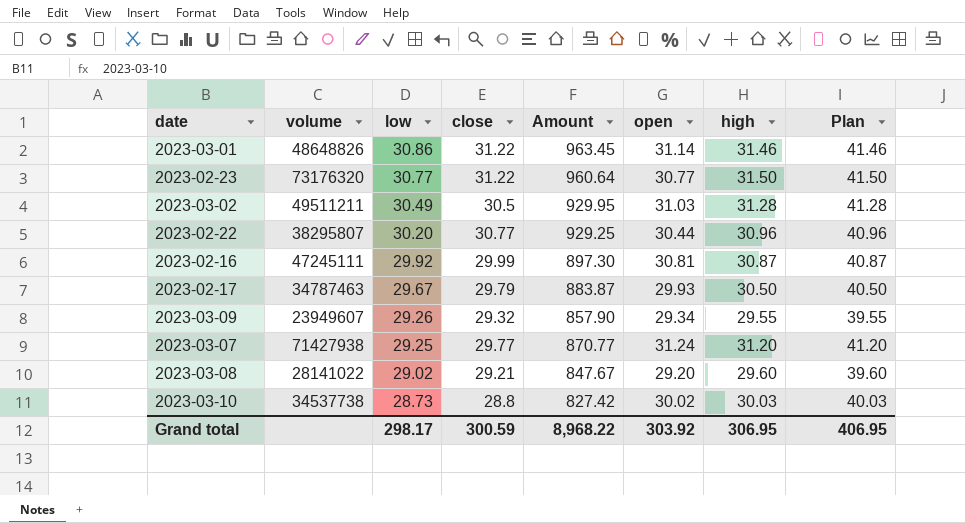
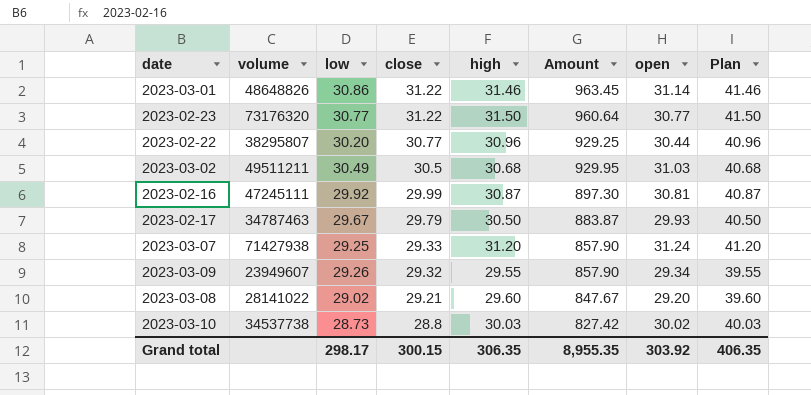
row order: low descending -> close descending
column high | position: 7 -> 5
2023-03-02 | high: 31.28 -> 30.68
2023-03-02 | Plan: 41.28 -> 40.68
2023-03-07 | close: 29.77 -> 29.33
2023-03-07 | Amount: 870.77 -> 857.90
Grand total | close: 300.59 -> 300.15
Grand total | high: 306.95 -> 306.35
Grand total | Amount: 8,968.22 -> 8,955.35
Grand total | Plan: 406.95 -> 406.35

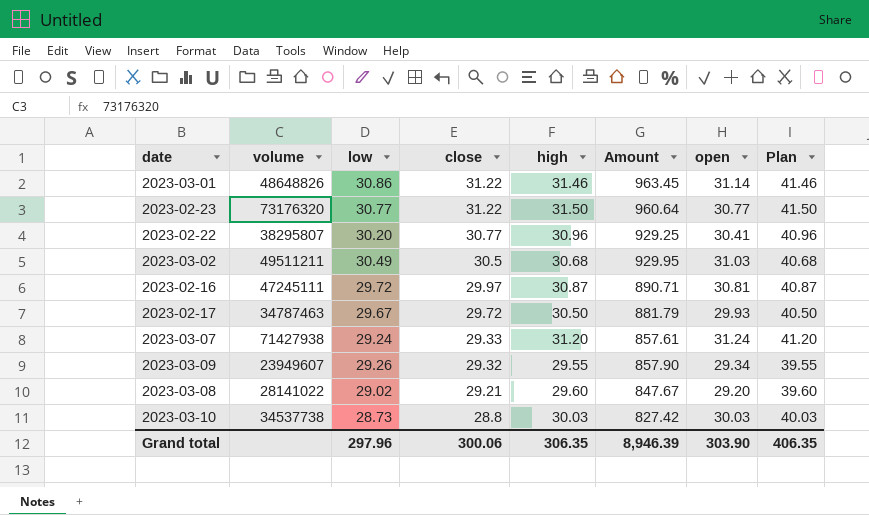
2023-02-22 | open: 30.44 -> 30.41
2023-02-16 | low: 29.92 -> 29.72
2023-02-16 | close: 29.99 -> 29.97
2023-02-16 | Amount: 897.30 -> 890.71
2023-02-17 | close: 29.79 -> 29.72
2023-02-17 | Amount: 883.87 -> 881.79
2023-03-07 | low: 29.25 -> 29.24
2023-03-07 | Amount: 857.90 -> 857.61
2023-03-10 | open: 30.02 -> 30.03
Grand total | low: 298.17 -> 297.96
Grand total | close: 300.15 -> 300.06
Grand total | Amount: 8,955.35 -> 8,946.39
Grand total | open: 303.92 -> 303.90

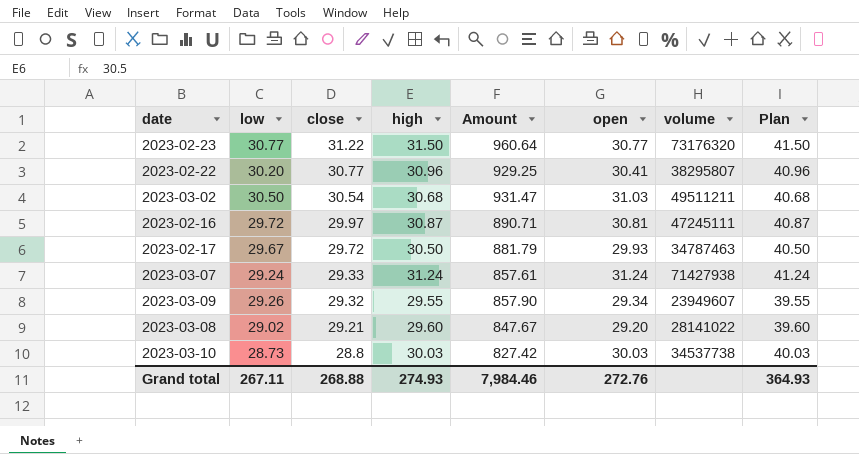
column volume | position: 2 -> 7
row 2023-03-01: 48648826 | 30.86 | 31.22 | 31.46 | 963.45 | 31.14 | 41.46 -> none
2023-03-02 | low: 30.49 -> 30.50
2023-03-02 | close: 30.5 -> 30.54
2023-03-02 | Amount: 929.95 -> 931.47
2023-03-07 | high: 31.20 -> 31.24
2023-03-07 | Plan: 41.20 -> 41.24
Grand total | low: 297.96 -> 267.11
Grand total | close: 300.06 -> 268.88
Grand total | high: 306.35 -> 274.93
Grand total | Amount: 8,946.39 -> 7,984.46
Grand total | open: 303.90 -> 272.76
Grand total | Plan: 406.35 -> 364.93

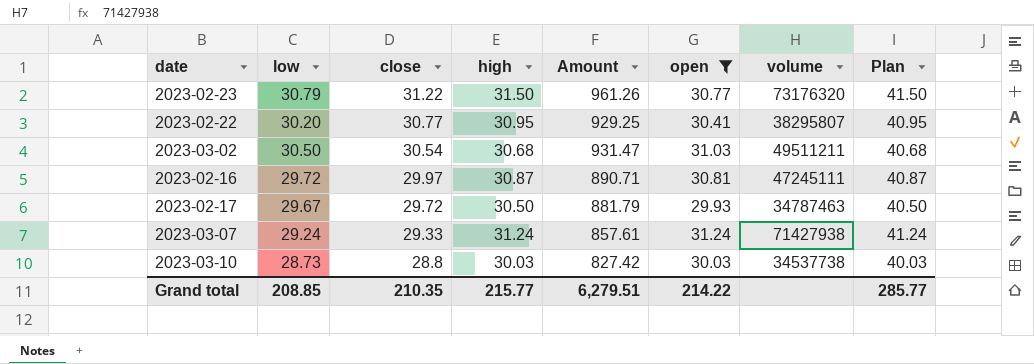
filter: none -> open >= 29.93
2023-02-23 | low: 30.77 -> 30.79
2023-02-23 | Amount: 960.64 -> 961.26
2023-02-22 | high: 30.96 -> 30.95
2023-02-22 | Plan: 40.96 -> 40.95
Grand total | low: 267.11 -> 208.85
Grand total | close: 268.88 -> 210.35
Grand total | high: 274.93 -> 215.77
Grand total | Amount: 7,984.46 -> 6,279.51
Grand total | open: 272.76 -> 214.22
Grand total | Plan: 364.93 -> 285.77

